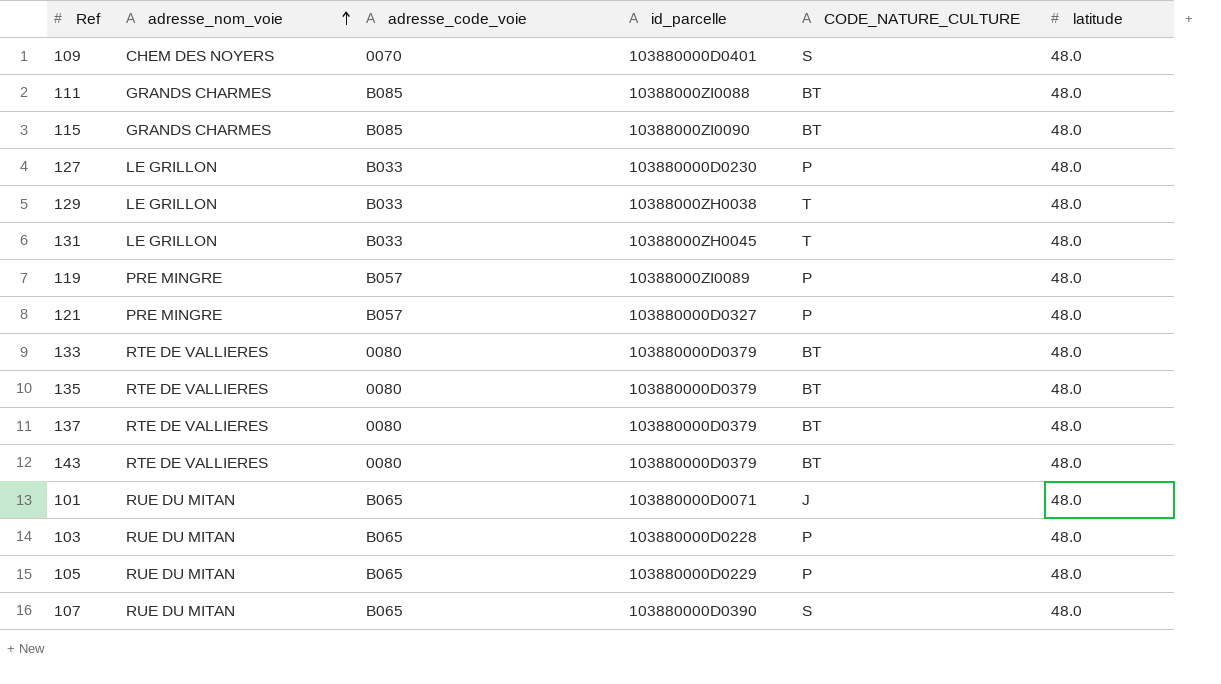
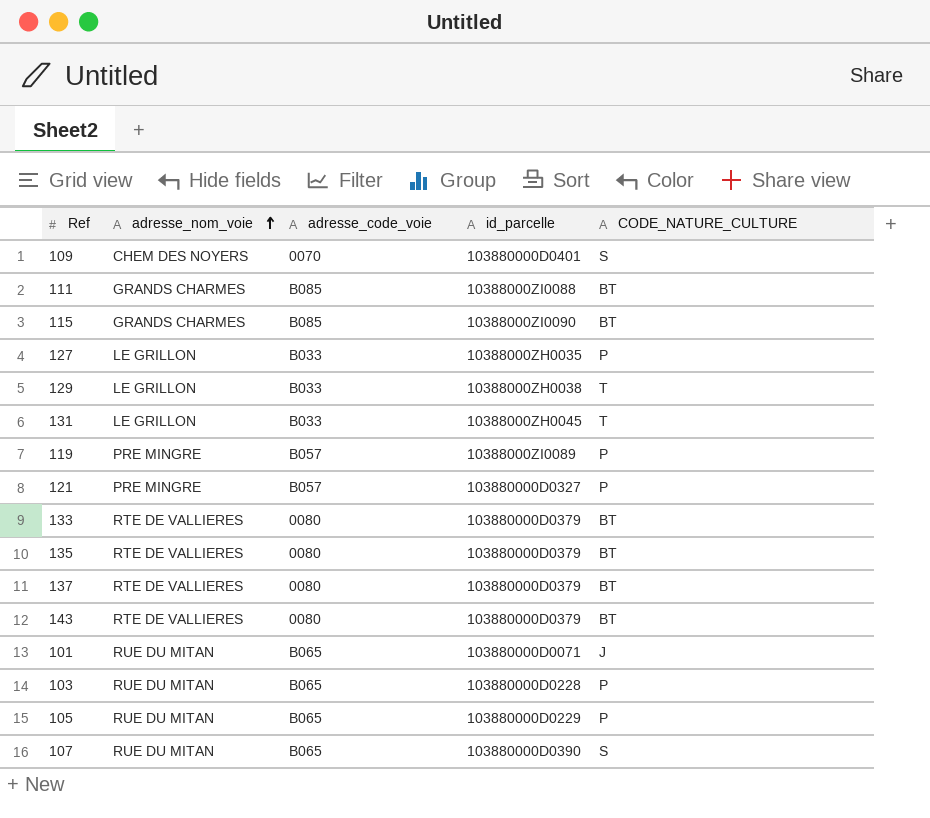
column latitude | position: 6 -> none
127 | id_parcelle: 103880000D0230 -> 10388000ZH0035

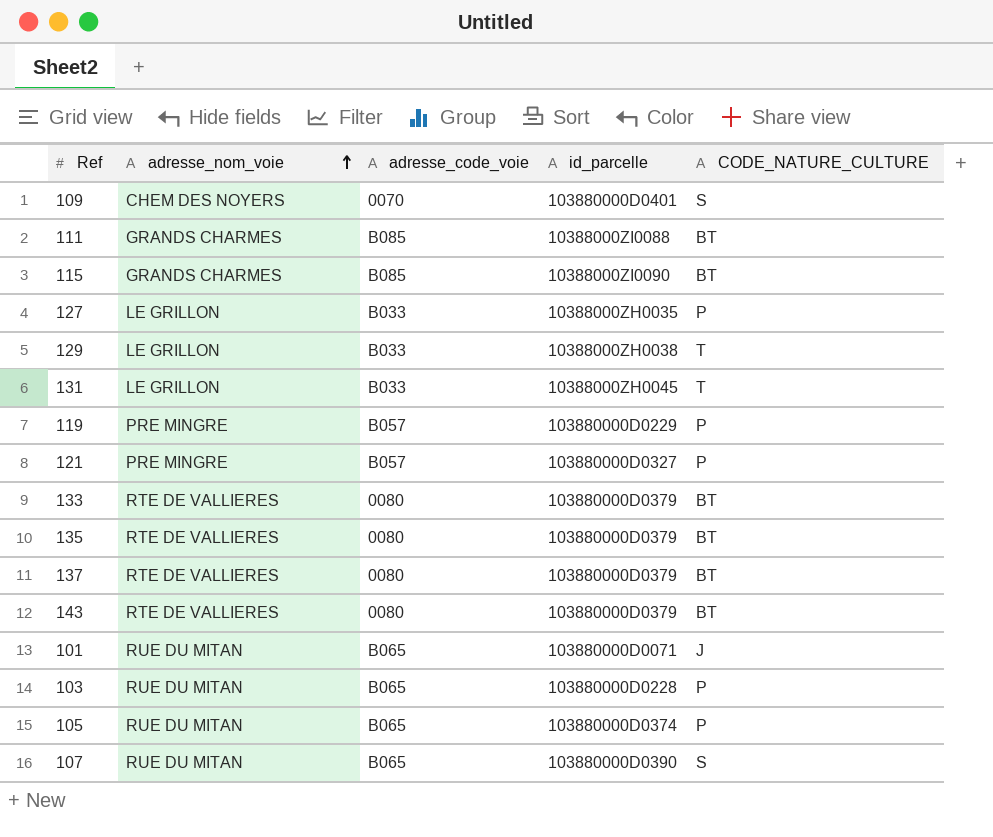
119 | id_parcelle: 10388000ZI0089 -> 103880000D0229
105 | id_parcelle: 103880000D0229 -> 103880000D0374

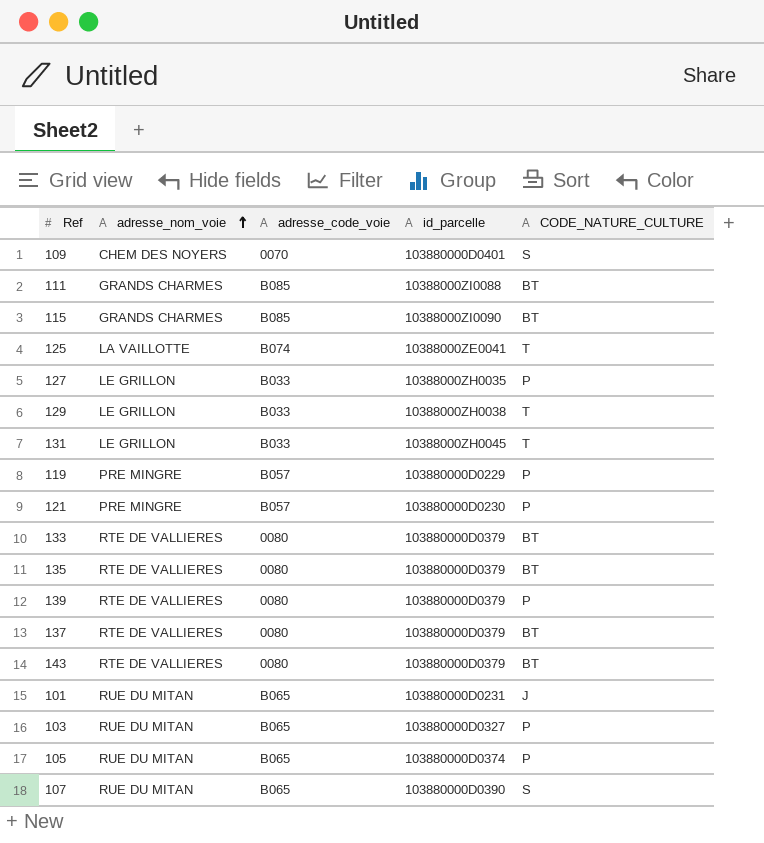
row 125: none -> LA VAILLOTTE | B074 | 10388000ZE0041 | T
121 | id_parcelle: 103880000D0327 -> 103880000D0230
row 139: none -> RTE DE VALLIERES | 0080 | 103880000D0379 | P
101 | id_parcelle: 103880000D0071 -> 103880000D0231
103 | id_parcelle: 103880000D0228 -> 103880000D0327

